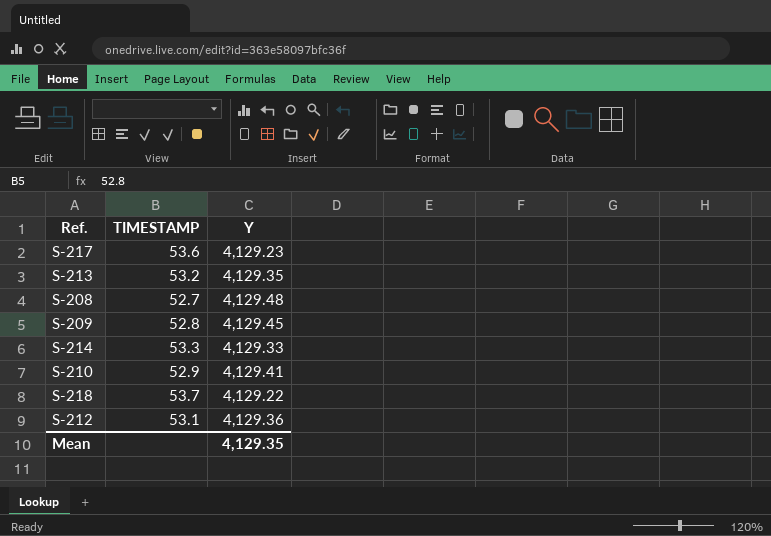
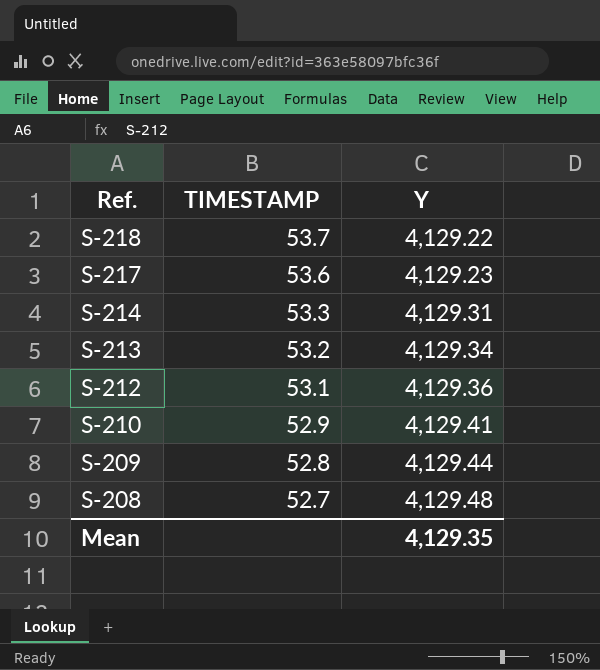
row order: none -> Ref. descending
S-214 | Y: 4,129.33 -> 4,129.31
S-213 | Y: 4,129.35 -> 4,129.34
S-209 | Y: 4,129.45 -> 4,129.44

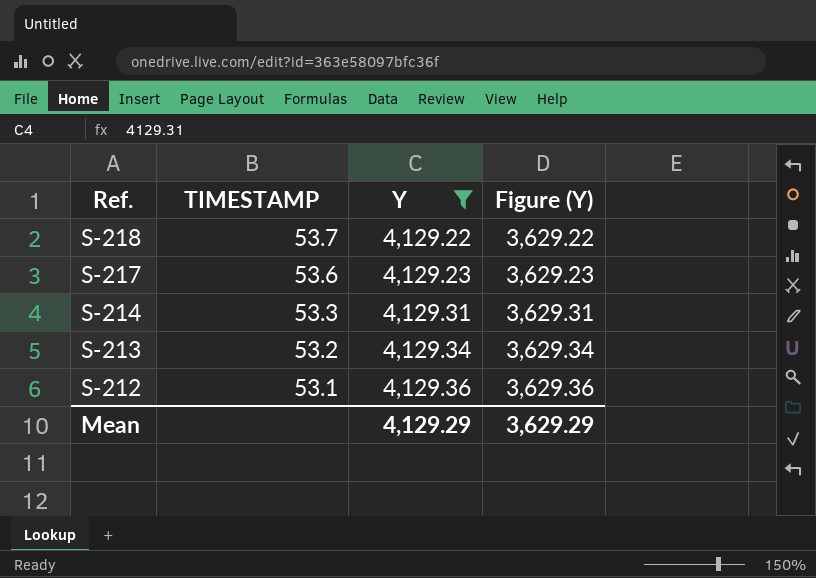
filter: none -> Y <= 4,129.36
column Figure (Y) | formula: none -> [Y] - 500
Mean | Y: 4,129.35 -> 4,129.29

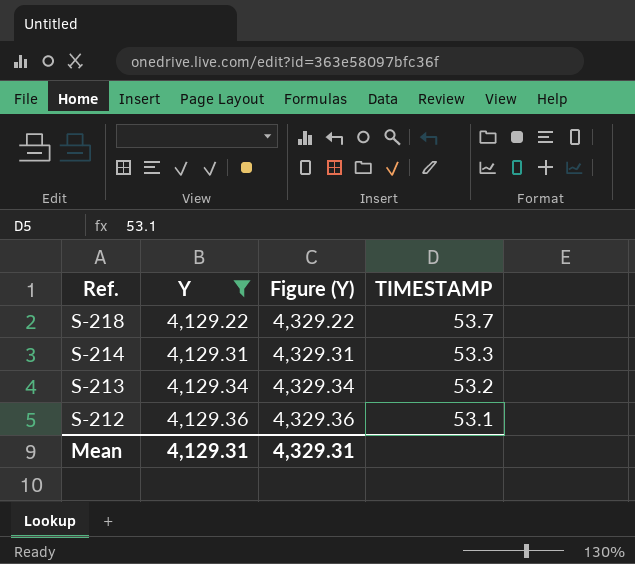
column Figure (Y) | formula: [Y] - 500 -> [Y] + 200
column TIMESTAMP | position: 2 -> 4
row S-217: 53.6 | 4,129.23 | 3,629.23 -> none
Mean | Y: 4,129.29 -> 4,129.31
Mean | Figure (Y): 3,629.29 -> 4,329.31

